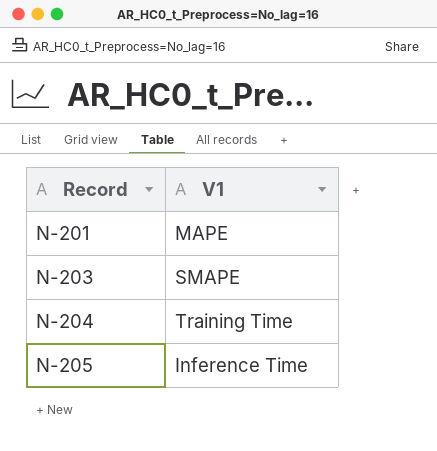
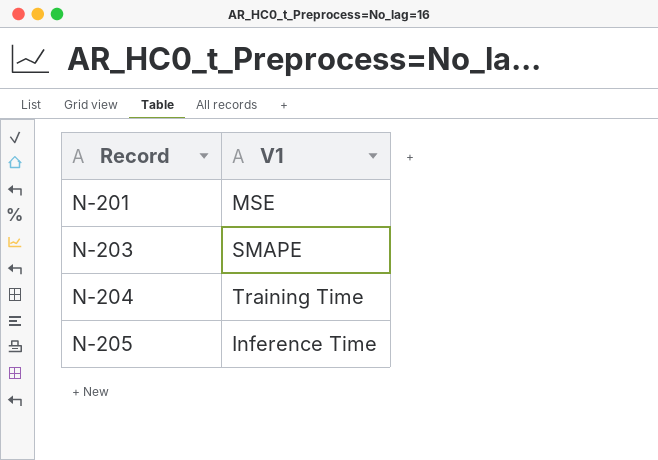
N-201 | V1: MAPE -> MSE

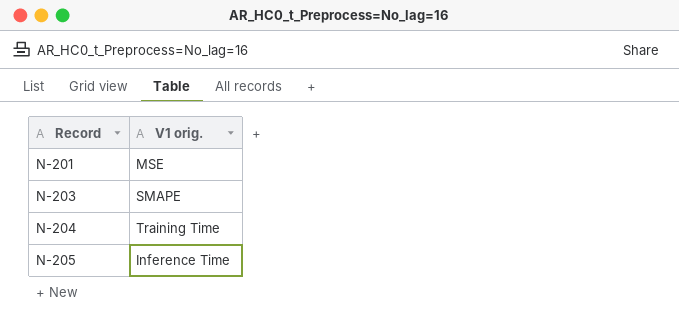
column name: V1 -> V1 orig.

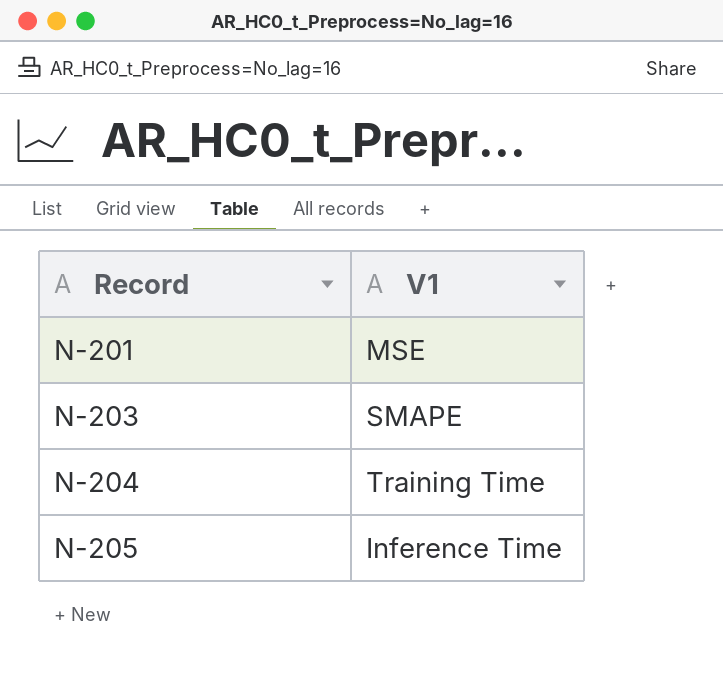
column name: V1 orig. -> V1

